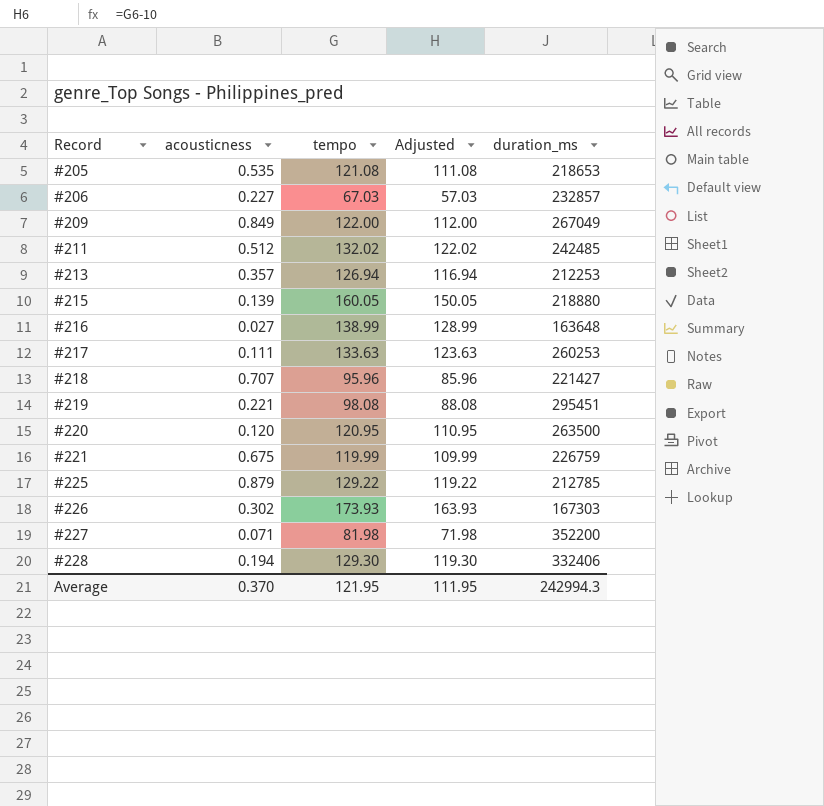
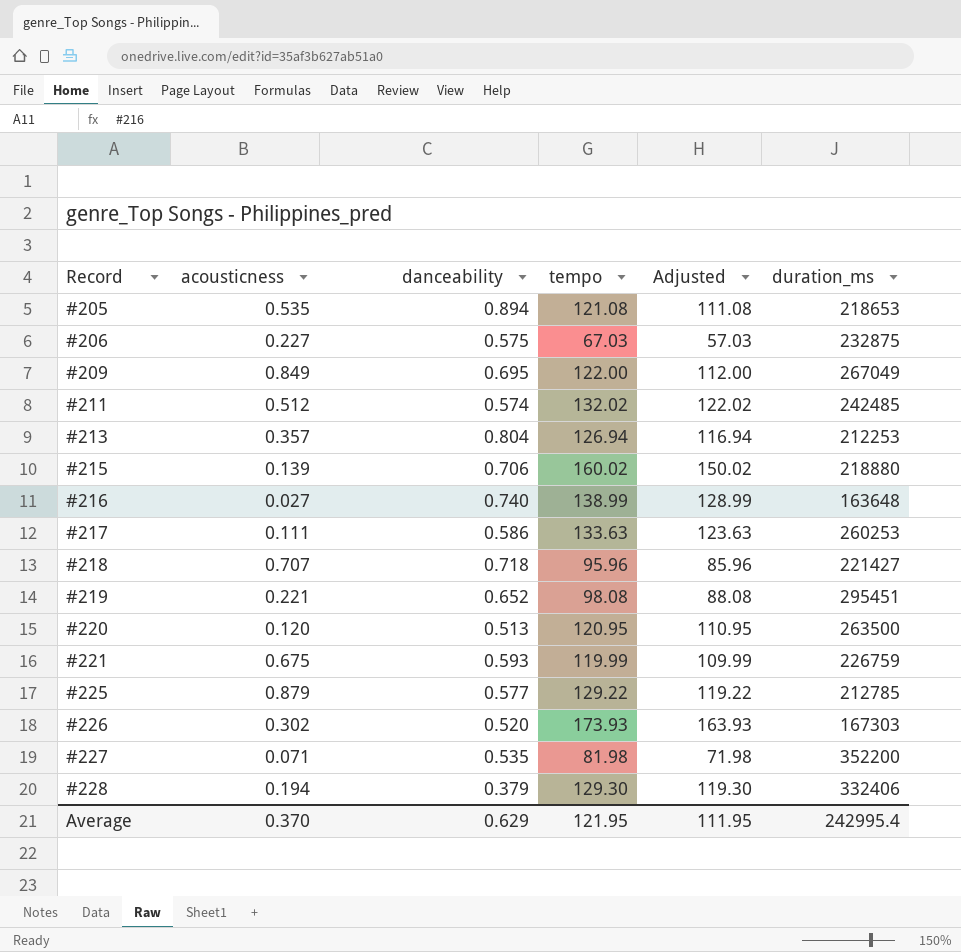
column danceability | position: none -> 3
#206 | duration_ms: 232857 -> 232875
#215 | tempo: 160.05 -> 160.02
#215 | Adjusted: 150.05 -> 150.02
Average | duration_ms: 242994.3 -> 242995.4

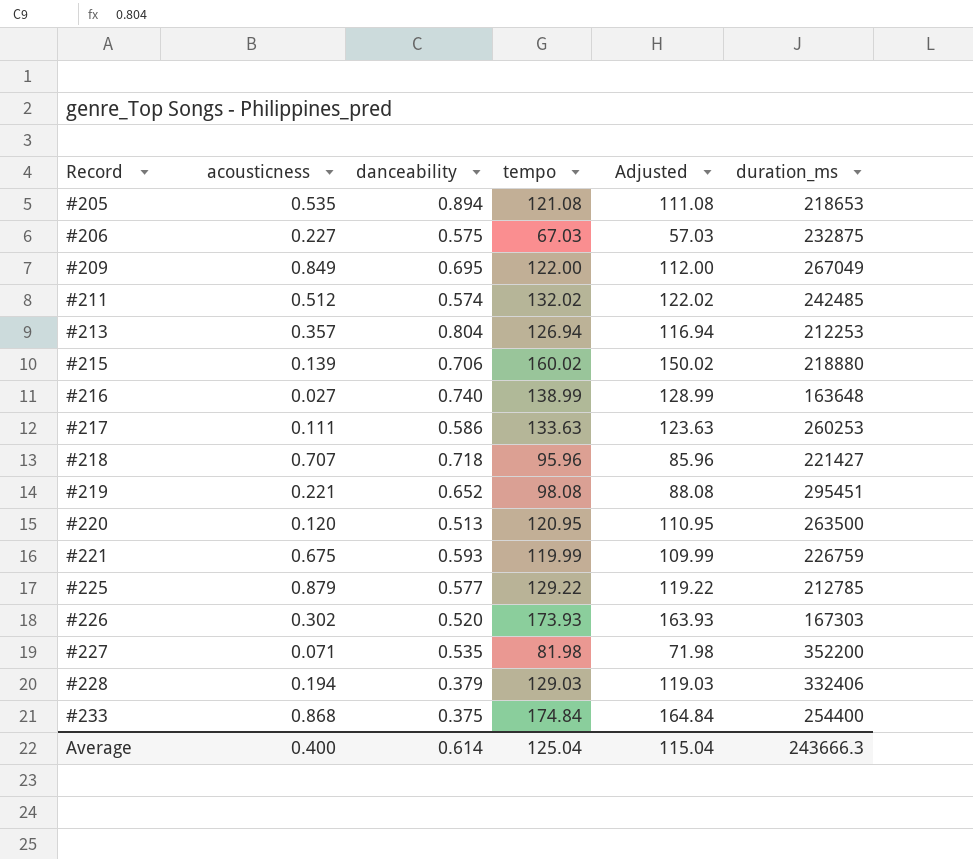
#228 | tempo: 129.30 -> 129.03
#228 | Adjusted: 119.30 -> 119.03
row #233: none -> 0.868 | 0.375 | 174.84 | 164.84 | 254400
Average | acousticness: 0.370 -> 0.400
Average | danceability: 0.629 -> 0.614
Average | tempo: 121.95 -> 125.04
Average | Adjusted: 111.95 -> 115.04
Average | duration_ms: 242995.4 -> 243666.3

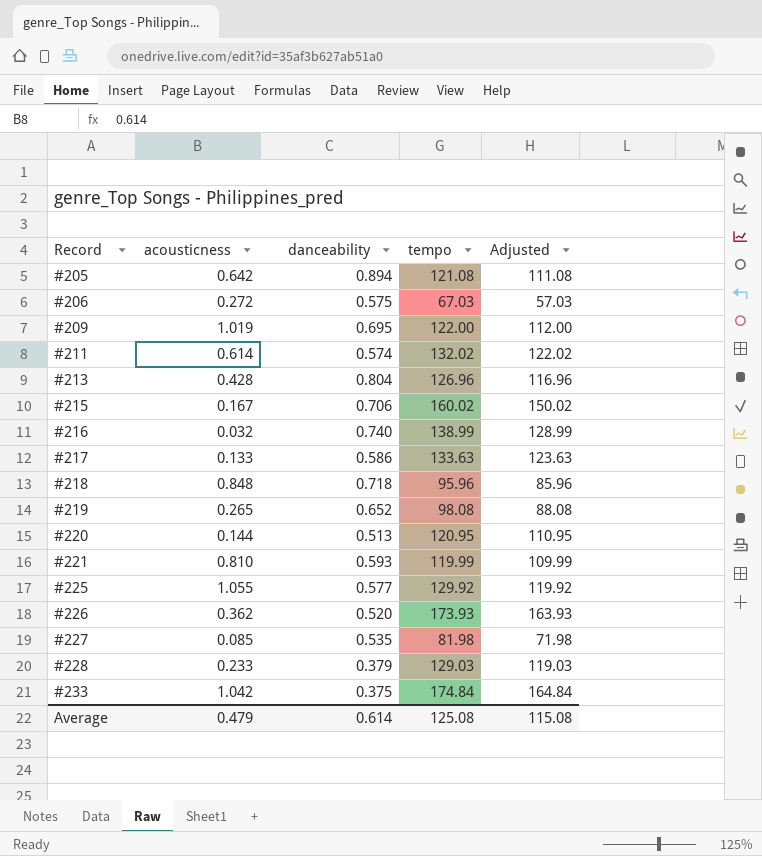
column duration_ms | position: 6 -> none
#205 | acousticness: 0.535 -> 0.642
#206 | acousticness: 0.227 -> 0.272
#209 | acousticness: 0.849 -> 1.019
#211 | acousticness: 0.512 -> 0.614
#213 | acousticness: 0.357 -> 0.428
#213 | tempo: 126.94 -> 126.96
#213 | Adjusted: 116.94 -> 116.96
#215 | acousticness: 0.139 -> 0.167
#216 | acousticness: 0.027 -> 0.032
#217 | acousticness: 0.111 -> 0.133
#218 | acousticness: 0.707 -> 0.848
#219 | acousticness: 0.221 -> 0.265
#220 | acousticness: 0.120 -> 0.144
#221 | acousticness: 0.675 -> 0.810
#225 | acousticness: 0.879 -> 1.055
#225 | tempo: 129.22 -> 129.92
#225 | Adjusted: 119.22 -> 119.92
#226 | acousticness: 0.302 -> 0.362
#227 | acousticness: 0.071 -> 0.085
#228 | acousticness: 0.194 -> 0.233
#233 | acousticness: 0.868 -> 1.042
Average | acousticness: 0.400 -> 0.479
Average | tempo: 125.04 -> 125.08
Average | Adjusted: 115.04 -> 115.08

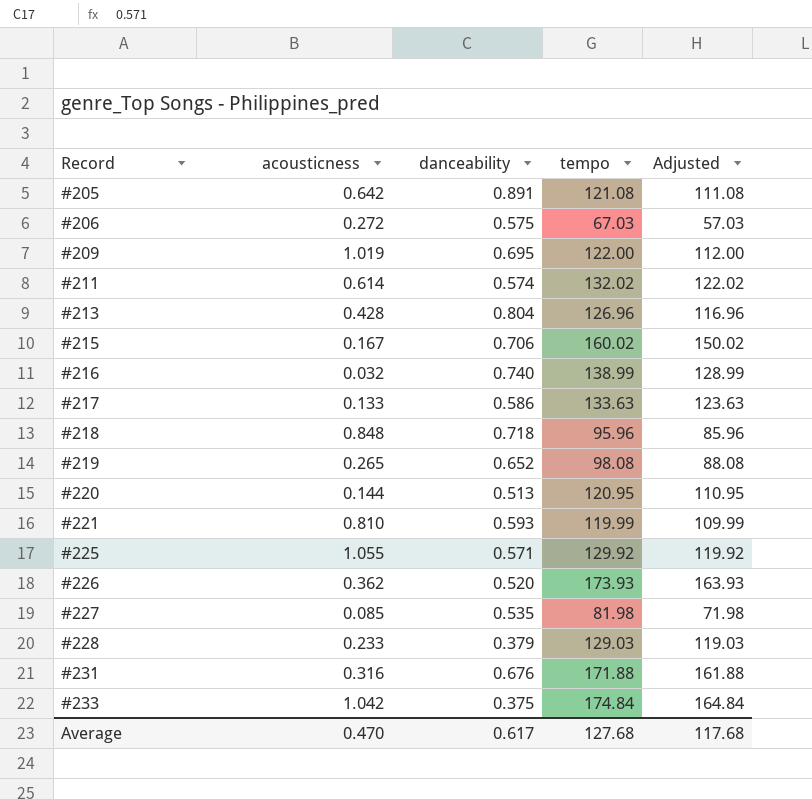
#205 | danceability: 0.894 -> 0.891
#225 | danceability: 0.577 -> 0.571
row #231: none -> 0.316 | 0.676 | 171.88 | 161.88
Average | acousticness: 0.479 -> 0.470
Average | danceability: 0.614 -> 0.617
Average | tempo: 125.08 -> 127.68
Average | Adjusted: 115.08 -> 117.68

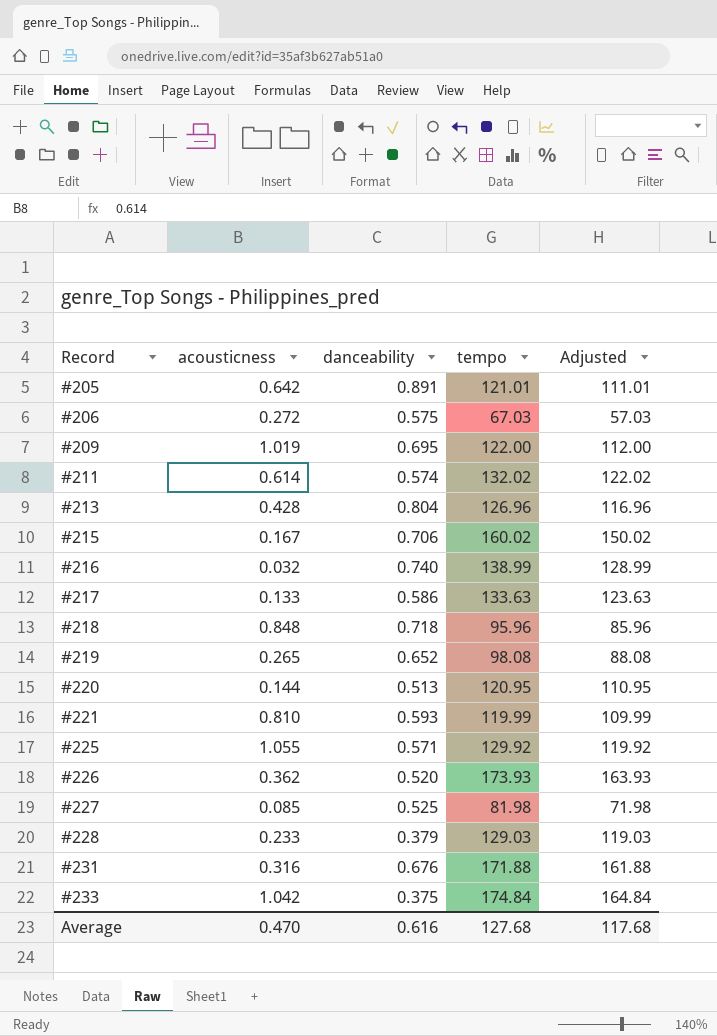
#205 | tempo: 121.08 -> 121.01
#205 | Adjusted: 111.08 -> 111.01
#227 | danceability: 0.535 -> 0.525
Average | danceability: 0.617 -> 0.616

